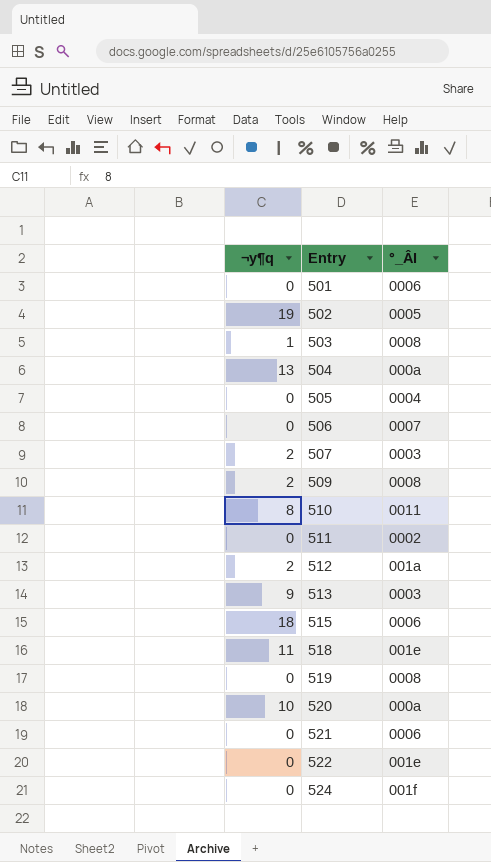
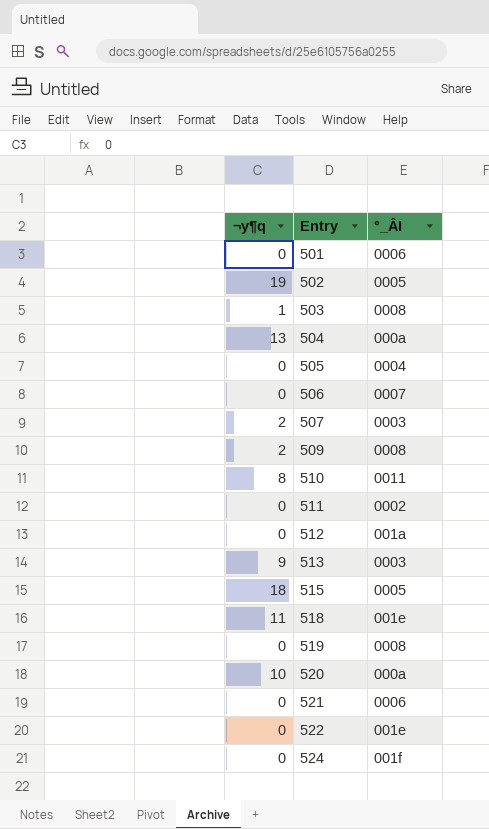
512 | ¬y¶q: 2 -> 0
515 | °_ÂI: 0006 -> 0005

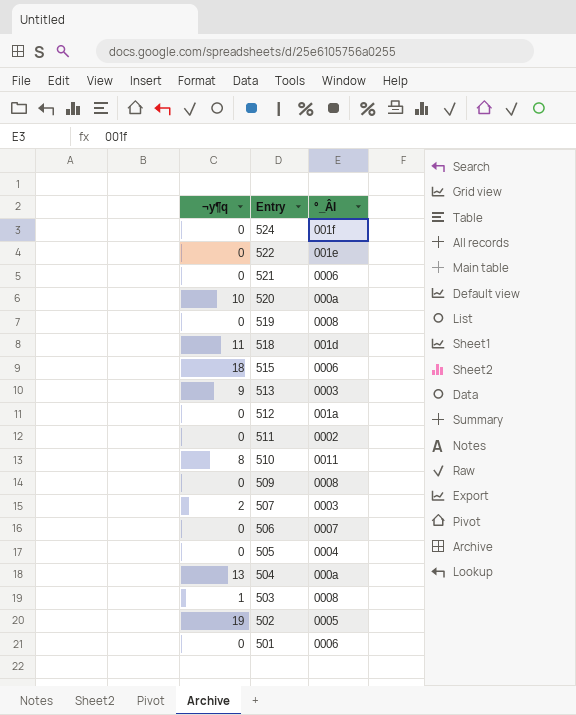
row order: Entry ascending -> Entry descending
518 | °_ÂI: 001e -> 001d
515 | °_ÂI: 0005 -> 0006
509 | ¬y¶q: 2 -> 0

